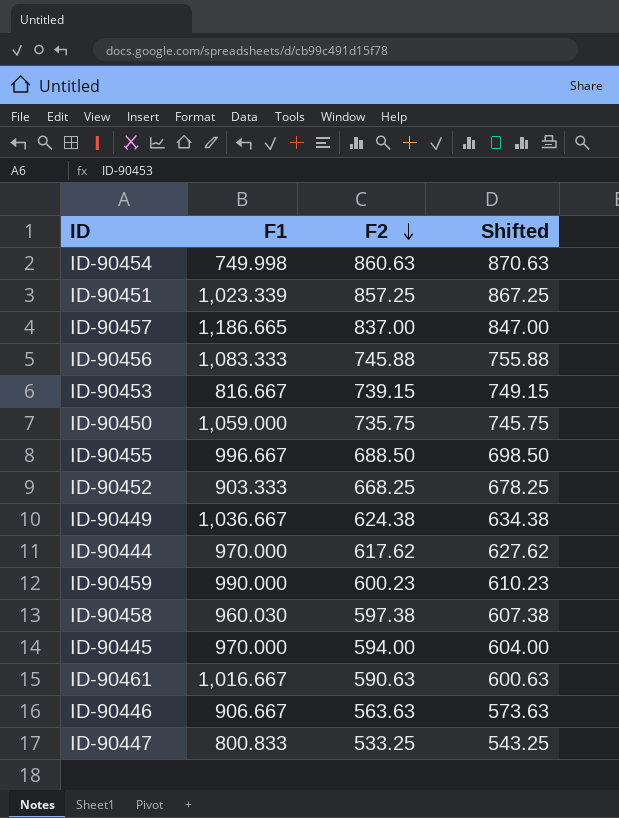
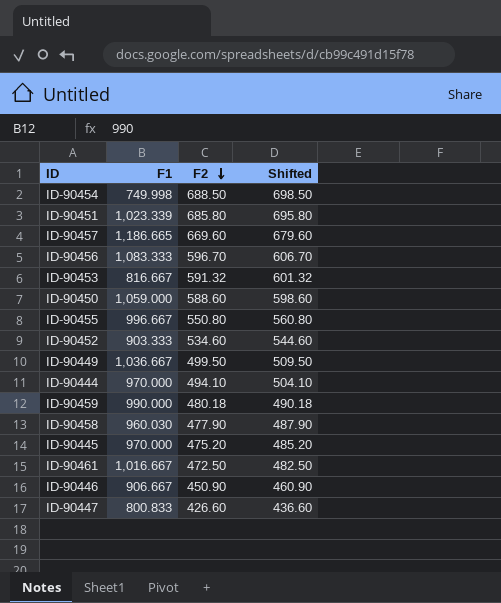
ID-90454 | F2: 860.63 -> 688.50
ID-90454 | Shifted: 870.63 -> 698.50
ID-90451 | F2: 857.25 -> 685.80
ID-90451 | Shifted: 867.25 -> 695.80
ID-90457 | F2: 837.00 -> 669.60
ID-90457 | Shifted: 847.00 -> 679.60
ID-90456 | F2: 745.88 -> 596.70
ID-90456 | Shifted: 755.88 -> 606.70
ID-90453 | F2: 739.15 -> 591.32
ID-90453 | Shifted: 749.15 -> 601.32
ID-90450 | F2: 735.75 -> 588.60
ID-90450 | Shifted: 745.75 -> 598.60
ID-90455 | F2: 688.50 -> 550.80
ID-90455 | Shifted: 698.50 -> 560.80
ID-90452 | F2: 668.25 -> 534.60
ID-90452 | Shifted: 678.25 -> 544.60
ID-90449 | F2: 624.38 -> 499.50
ID-90449 | Shifted: 634.38 -> 509.50
ID-90444 | F2: 617.62 -> 494.10
ID-90444 | Shifted: 627.62 -> 504.10
ID-90459 | F2: 600.23 -> 480.18
ID-90459 | Shifted: 610.23 -> 490.18
ID-90458 | F2: 597.38 -> 477.90
ID-90458 | Shifted: 607.38 -> 487.90
ID-90445 | F2: 594.00 -> 475.20
ID-90445 | Shifted: 604.00 -> 485.20
ID-90461 | F2: 590.63 -> 472.50
ID-90461 | Shifted: 600.63 -> 482.50
ID-90446 | F2: 563.63 -> 450.90
ID-90446 | Shifted: 573.63 -> 460.90
ID-90447 | F2: 533.25 -> 426.60
ID-90447 | Shifted: 543.25 -> 436.60

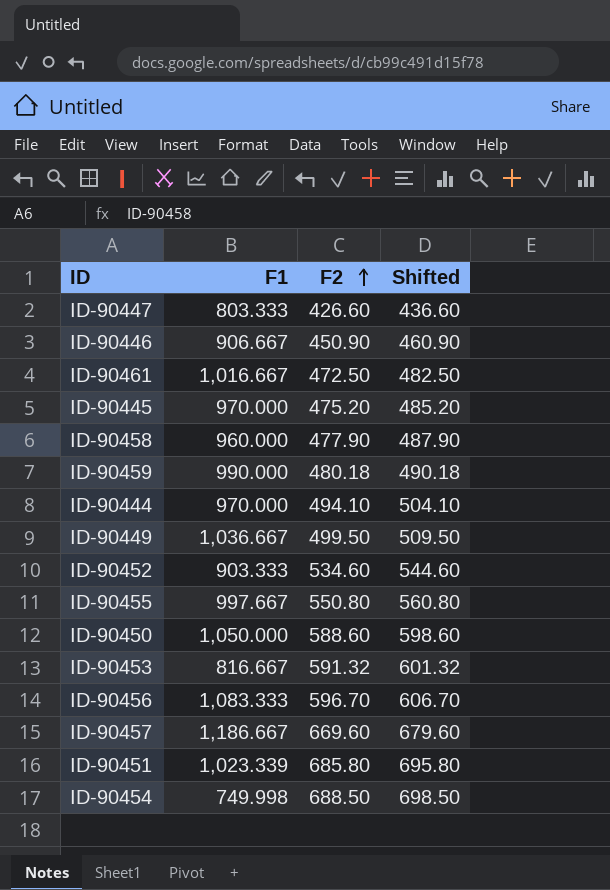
row order: F2 descending -> F2 ascending
ID-90447 | F1: 800.833 -> 803.333
ID-90458 | F1: 960.030 -> 960.000
ID-90455 | F1: 996.667 -> 997.667
ID-90450 | F1: 1,059.000 -> 1,050.000
ID-90457 | F1: 1,186.665 -> 1,186.667

